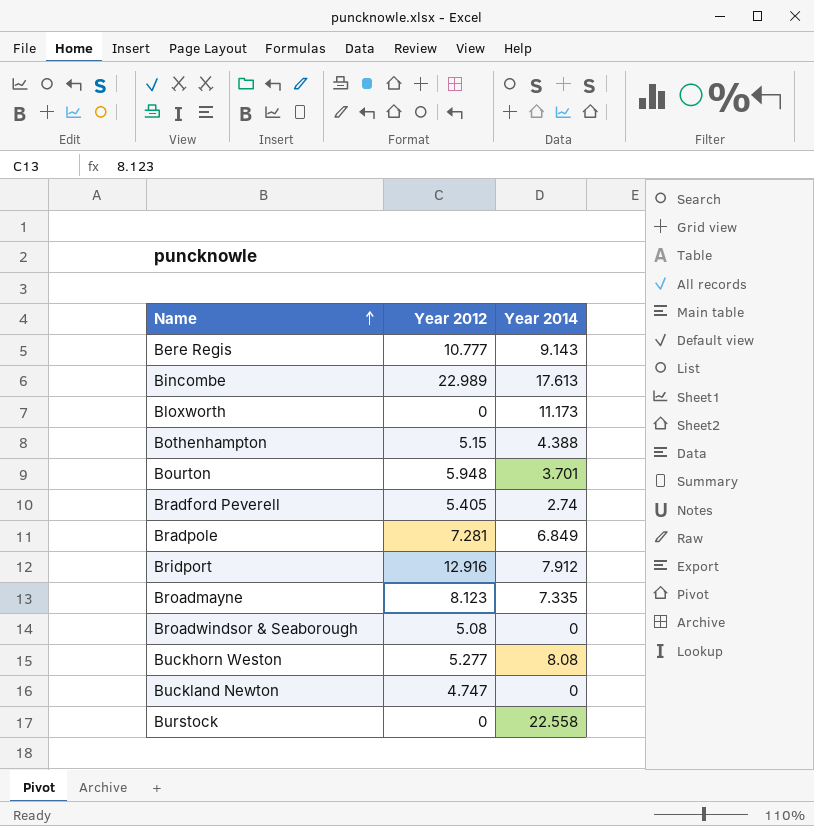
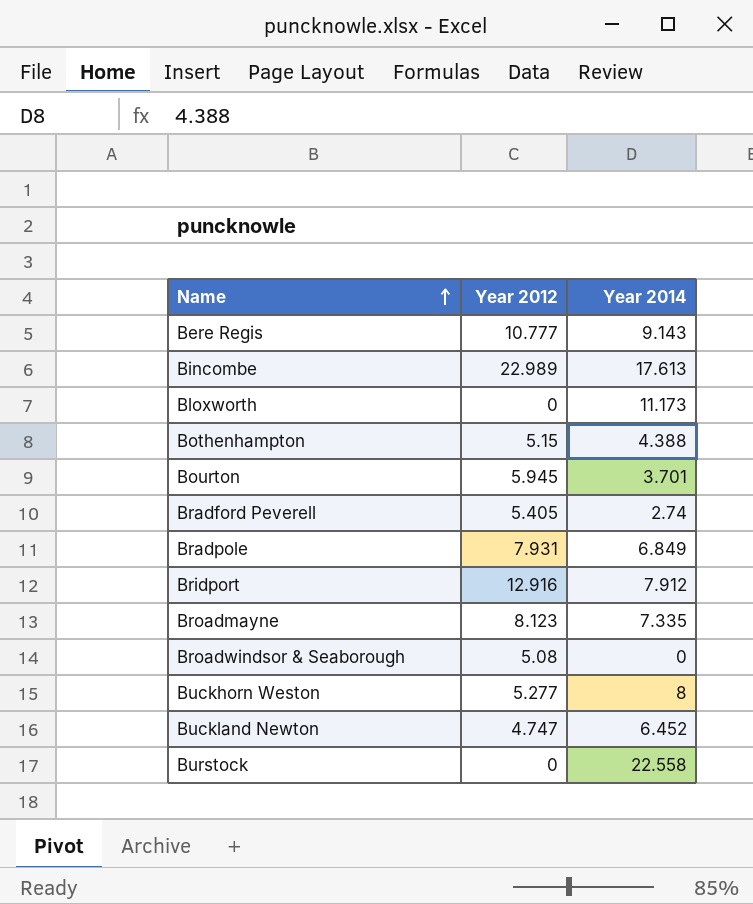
Bourton | Year 2012: 5.948 -> 5.945
Bradpole | Year 2012: 7.281 -> 7.931
Buckhorn Weston | Year 2014: 8.08 -> 8
Buckland Newton | Year 2014: 0 -> 6.452

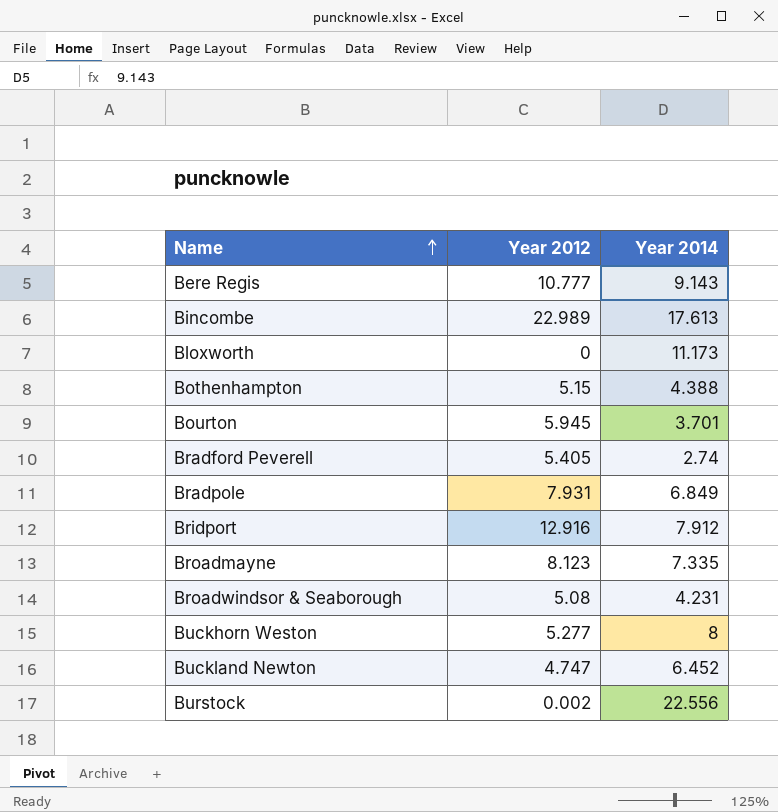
Broadwindsor & Seaborough | Year 2014: 0 -> 4.231
Burstock | Year 2012: 0 -> 0.002
Burstock | Year 2014: 22.558 -> 22.556

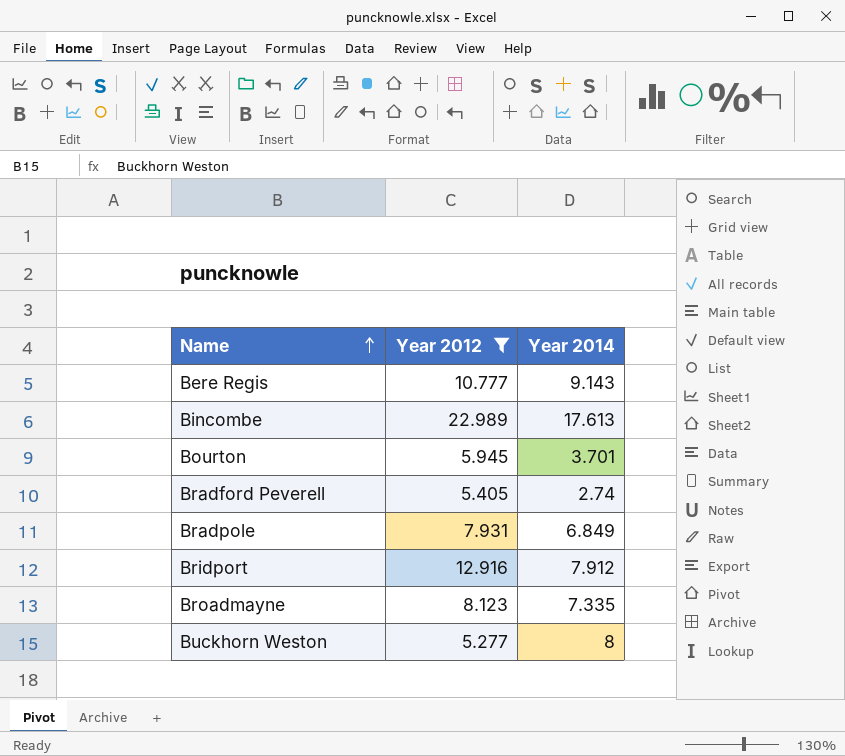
filter: none -> Year 2012 >= 5.277

